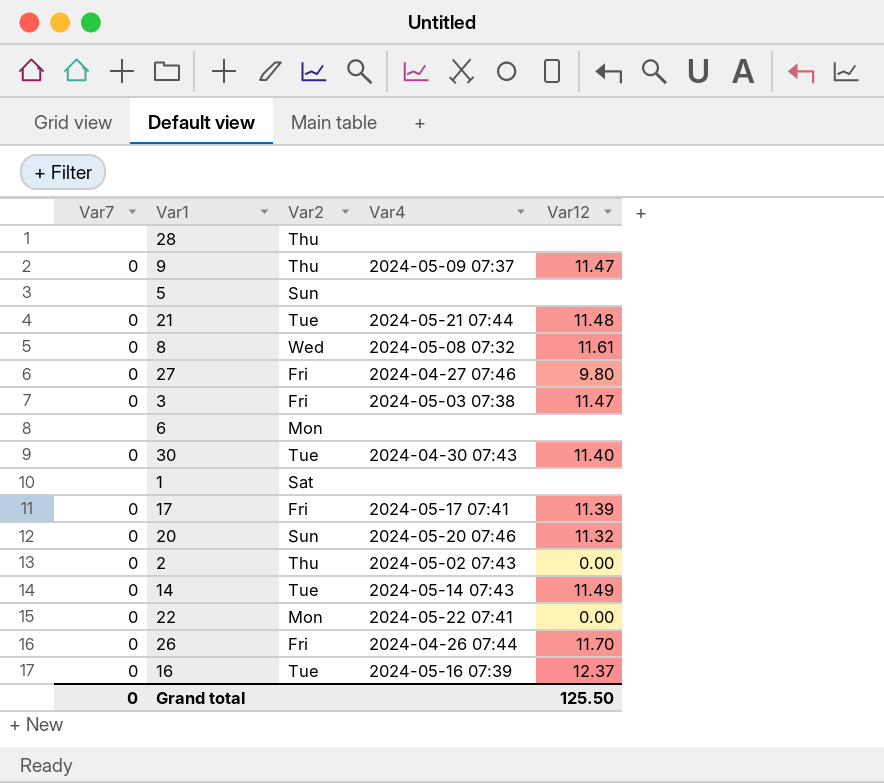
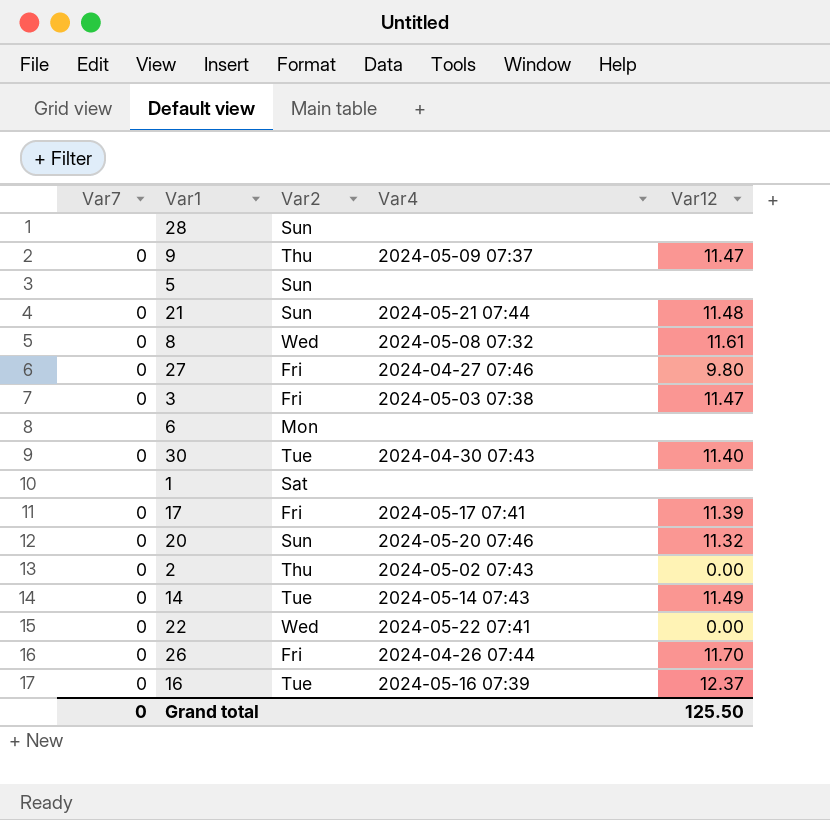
28 | Var2: Thu -> Sun
21 | Var2: Tue -> Sun
22 | Var2: Mon -> Wed

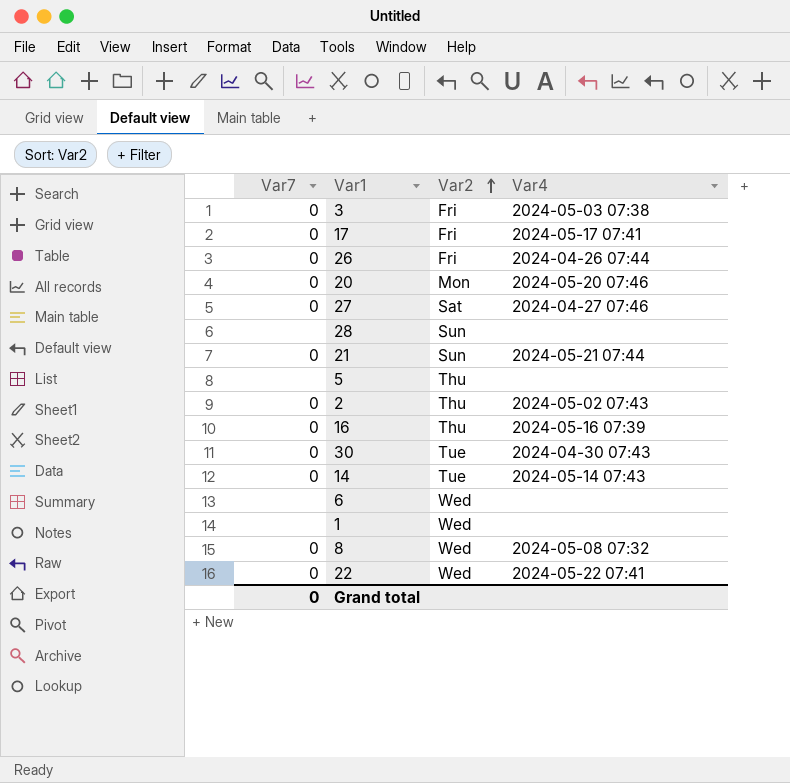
row order: none -> Var2 ascending
column Var12 | position: 5 -> none
row 9: 0 | Thu | 2024-05-09 07:37 | 11.47 -> none
20 | Var2: Sun -> Mon
27 | Var2: Fri -> Sat
5 | Var2: Sun -> Thu
16 | Var2: Tue -> Thu
6 | Var2: Mon -> Wed
1 | Var2: Sat -> Wed

